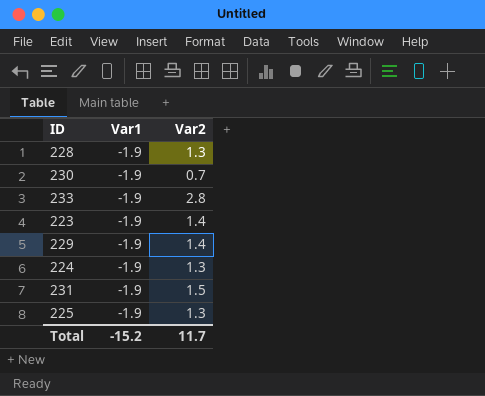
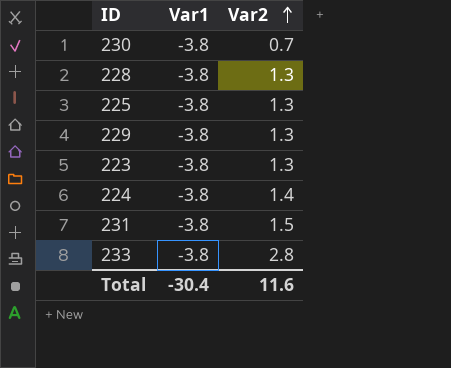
row order: none -> Var2 ascending
230 | Var1: -1.9 -> -3.8
228 | Var1: -1.9 -> -3.8
225 | Var1: -1.9 -> -3.8
229 | Var1: -1.9 -> -3.8
229 | Var2: 1.4 -> 1.3
223 | Var1: -1.9 -> -3.8
223 | Var2: 1.4 -> 1.3
224 | Var1: -1.9 -> -3.8
224 | Var2: 1.3 -> 1.4
231 | Var1: -1.9 -> -3.8
233 | Var1: -1.9 -> -3.8
Total | Var1: -15.2 -> -30.4
Total | Var2: 11.7 -> 11.6

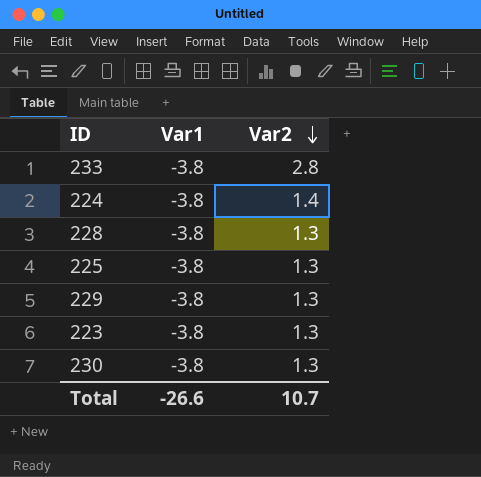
row order: Var2 ascending -> Var2 descending
row 231: -3.8 | 1.5 -> none
230 | Var2: 0.7 -> 1.3
Total | Var1: -30.4 -> -26.6
Total | Var2: 11.6 -> 10.7

